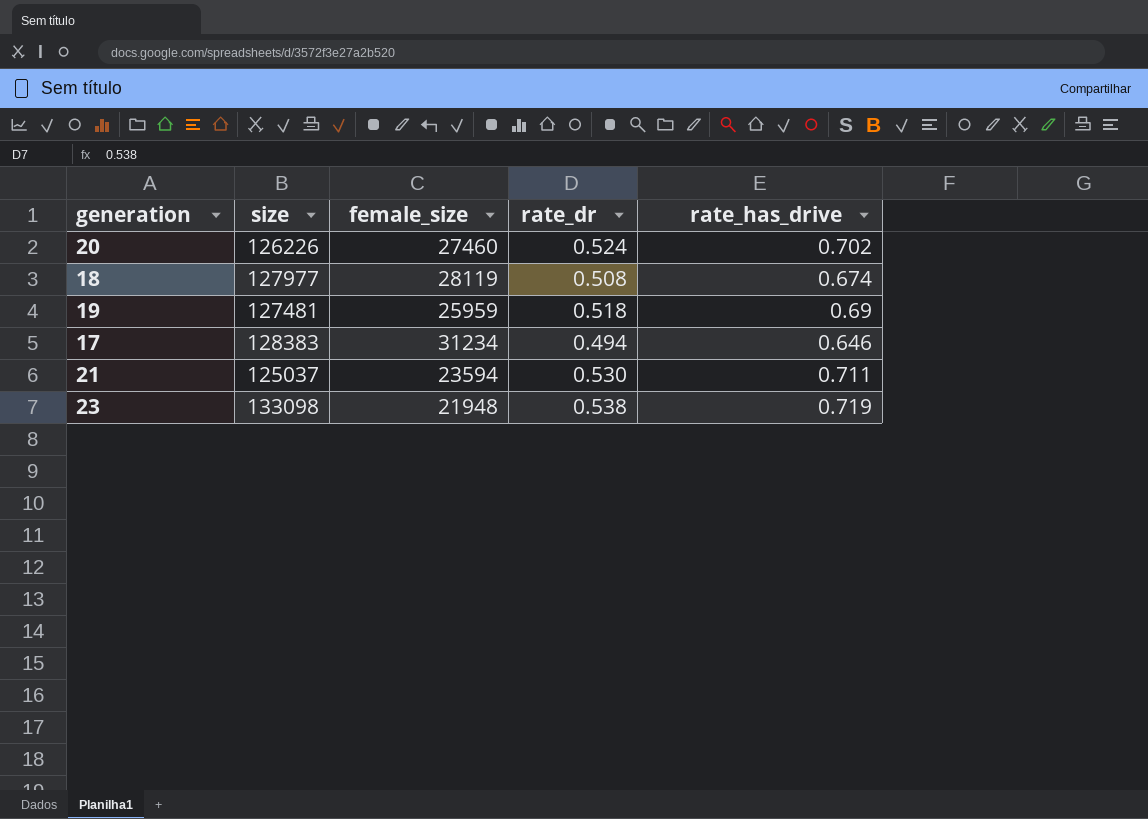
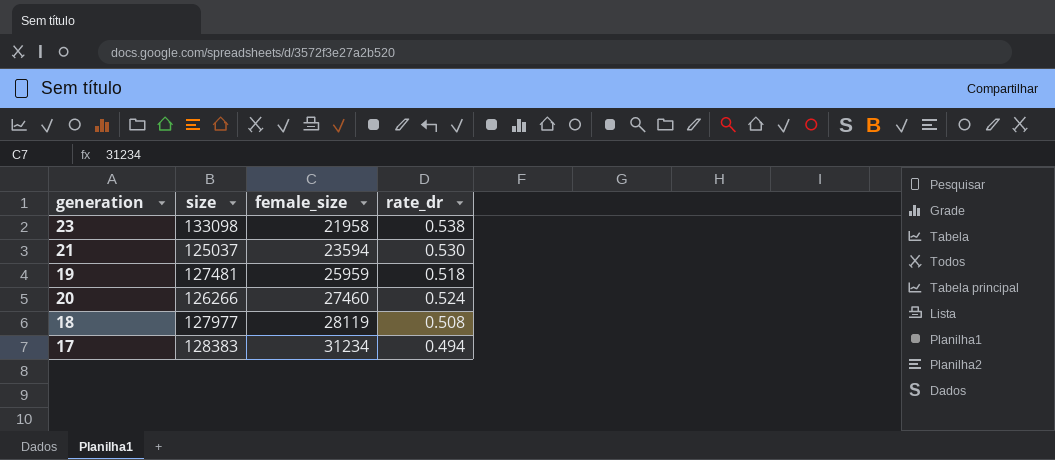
row order: none -> female_size ascending
column rate_has_drive | position: 5 -> none
23 | female_size: 21948 -> 21958
20 | size: 126226 -> 126266

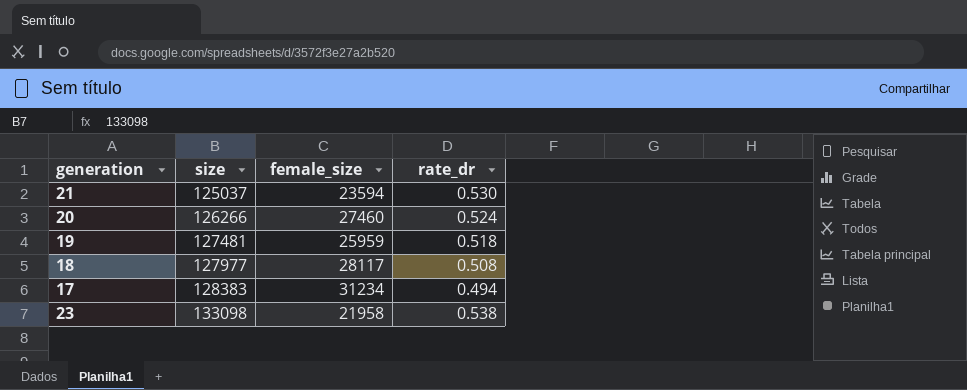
row order: female_size ascending -> size ascending
18 | female_size: 28119 -> 28117

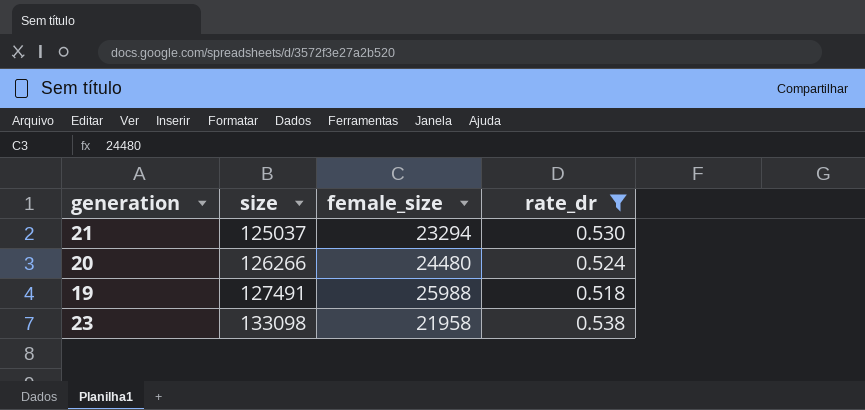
filter: none -> rate_dr >= 0.518
21 | female_size: 23594 -> 23294
20 | female_size: 27460 -> 24480
19 | size: 127481 -> 127491
19 | female_size: 25959 -> 25988

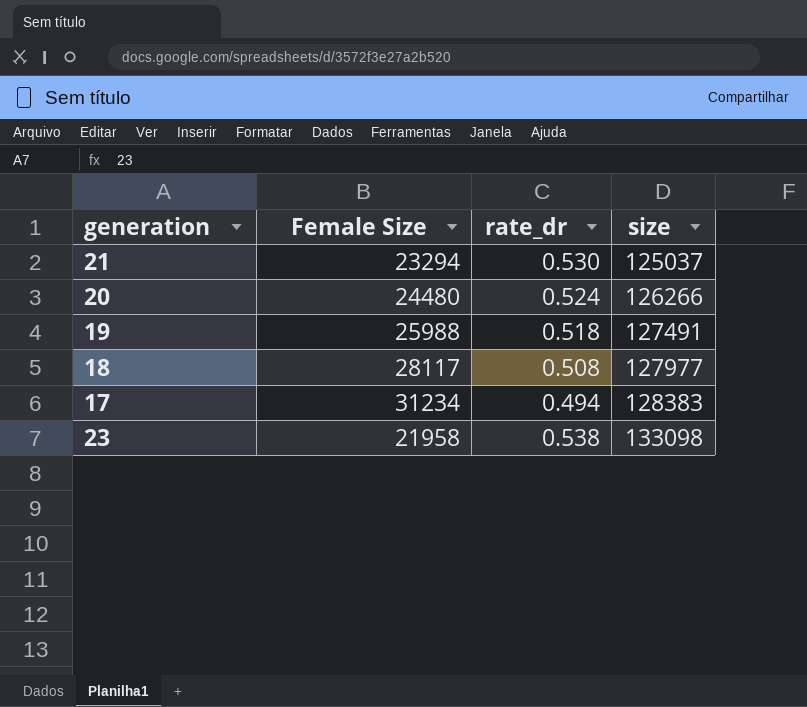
filter: rate_dr >= 0.518 -> none
column name: female_size -> Female Size
column size | position: 2 -> 4

